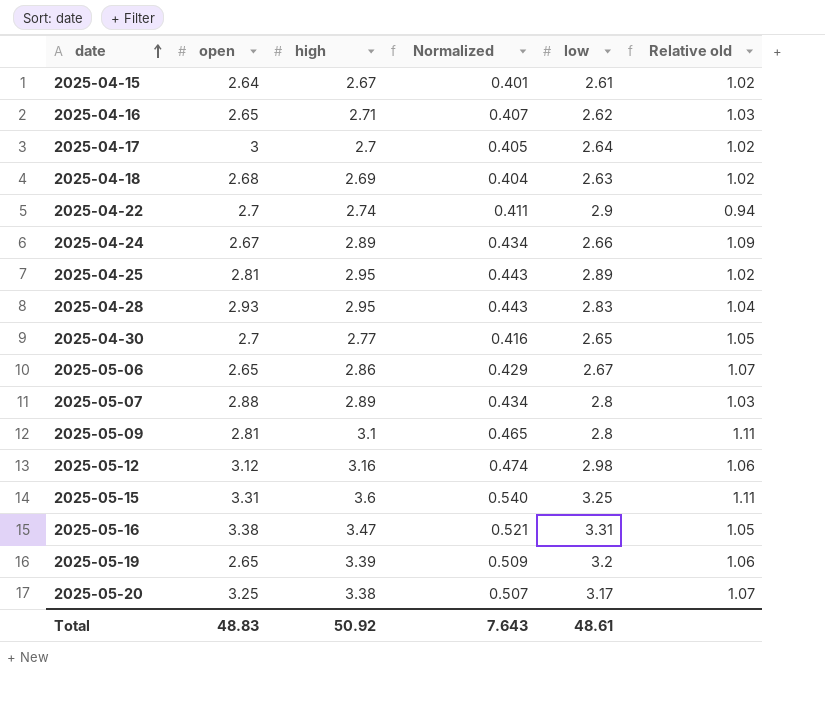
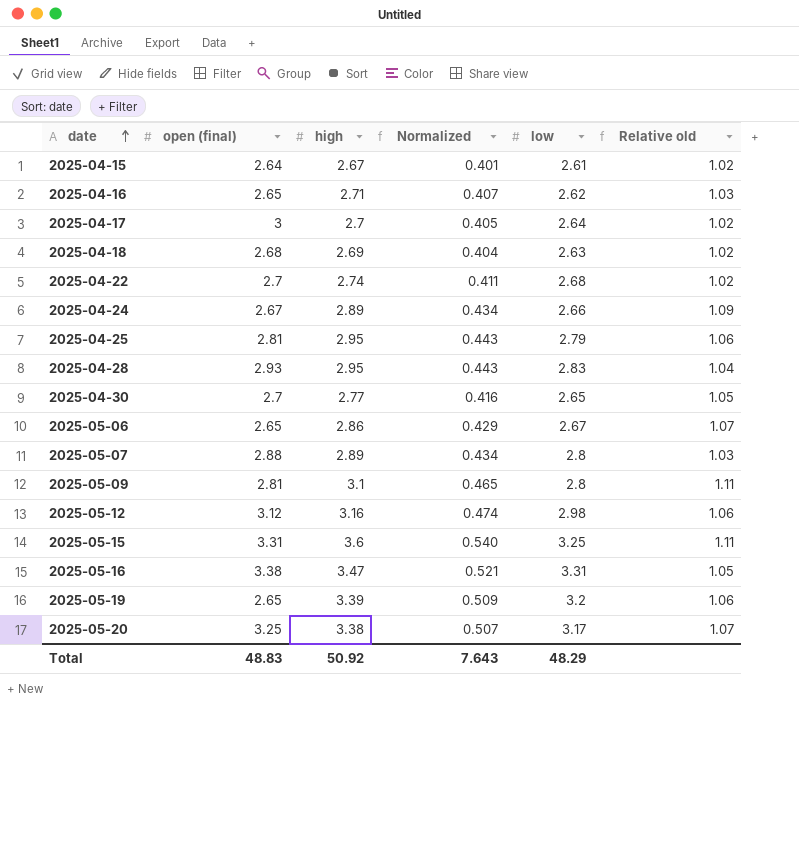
column name: open -> open (final)
2025-04-22 | low: 2.9 -> 2.68
2025-04-22 | Relative old: 0.94 -> 1.02
2025-04-25 | low: 2.89 -> 2.79
2025-04-25 | Relative old: 1.02 -> 1.06
Total | low: 48.61 -> 48.29

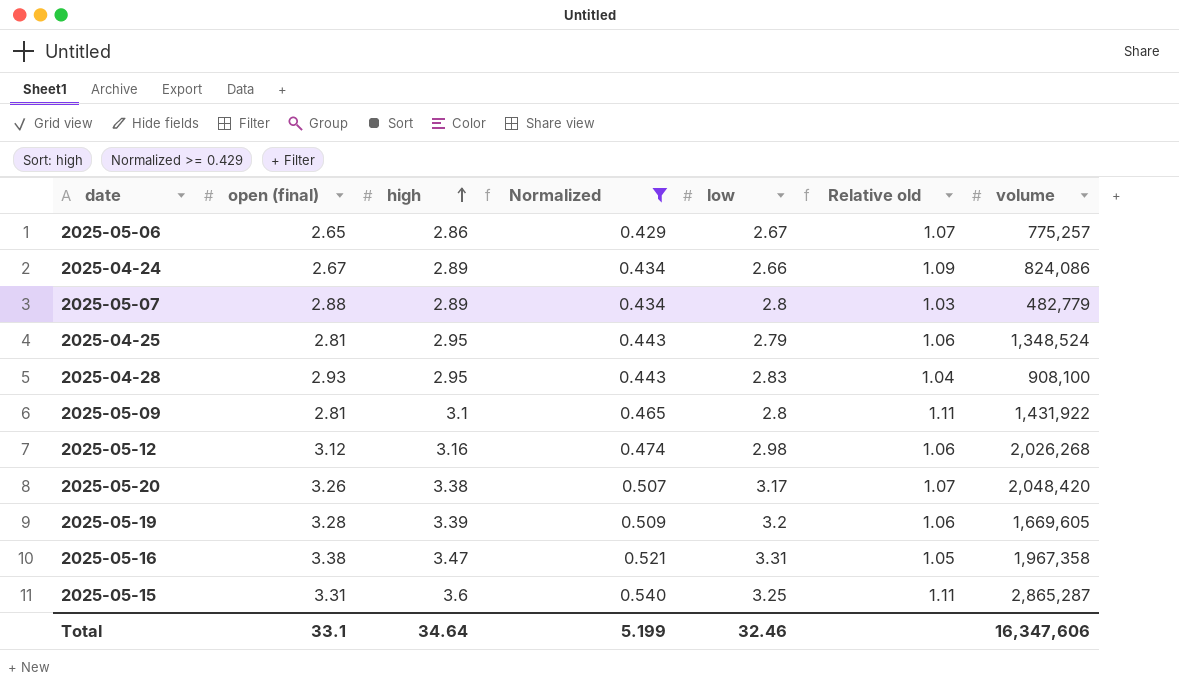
filter: none -> Normalized >= 0.429
row order: date ascending -> high ascending
column volume | position: none -> 7
2025-05-20 | open (final): 3.25 -> 3.26
2025-05-19 | open (final): 2.65 -> 3.28
Total | open (final): 48.83 -> 33.1
Total | high: 50.92 -> 34.64
Total | Normalized: 7.643 -> 5.199
Total | low: 48.29 -> 32.46

